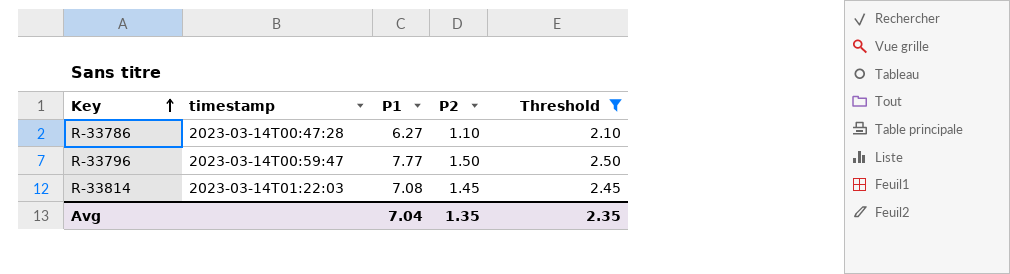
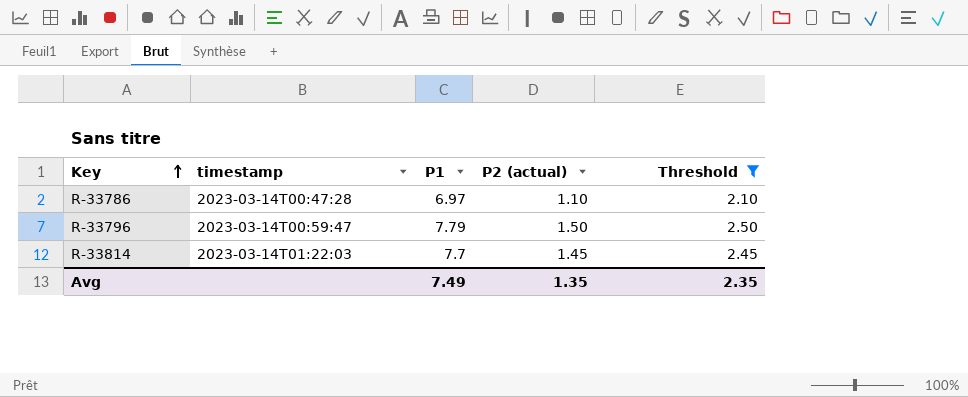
column name: P2 -> P2 (actual)
R-33786 | P1: 6.27 -> 6.97
R-33796 | P1: 7.77 -> 7.79
R-33814 | P1: 7.08 -> 7.7
Avg | P1: 7.04 -> 7.49

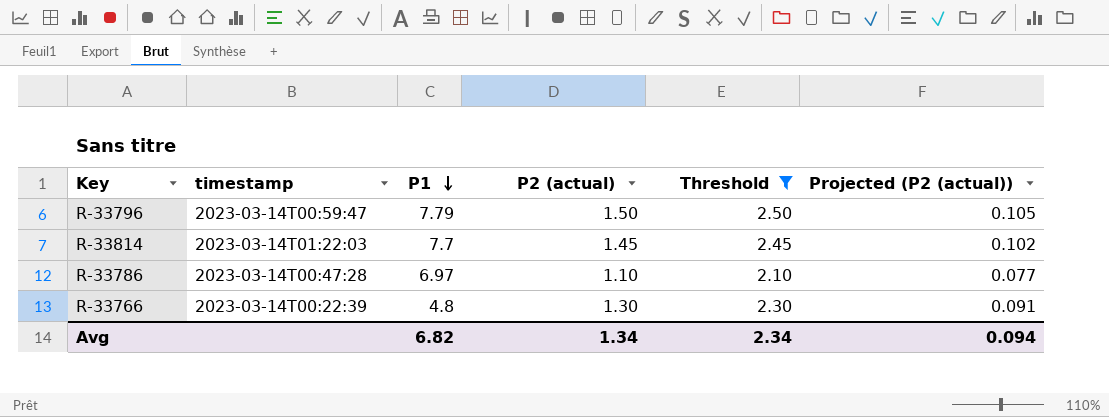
row order: Key ascending -> P1 descending
column Projected (P2 (actual)) | formula: none -> [P2 (actual)] * 0.07
row R-33766: none -> 2023-03-14T00:22:39 | 4.8 | 1.30 | 2.30 | 0.091
Avg | P1: 7.49 -> 6.82
Avg | P2 (actual): 1.35 -> 1.34
Avg | Threshold: 2.35 -> 2.34

